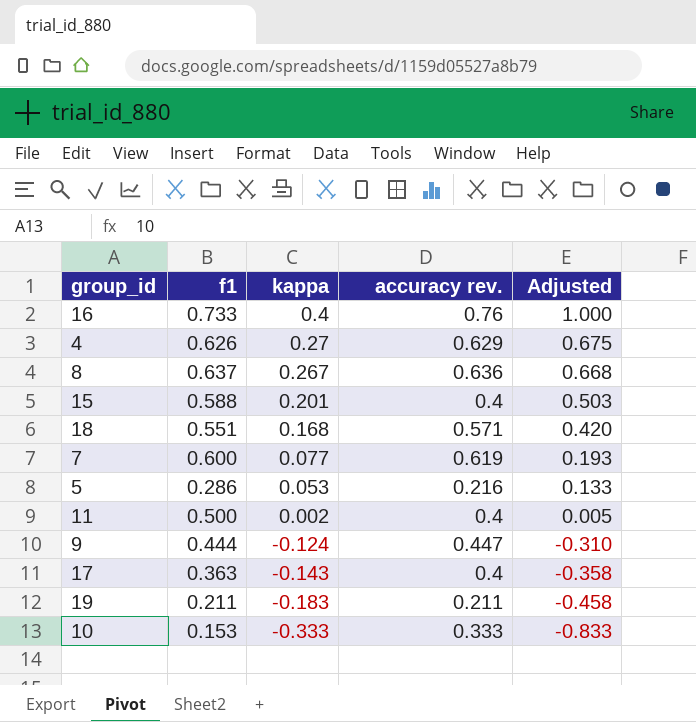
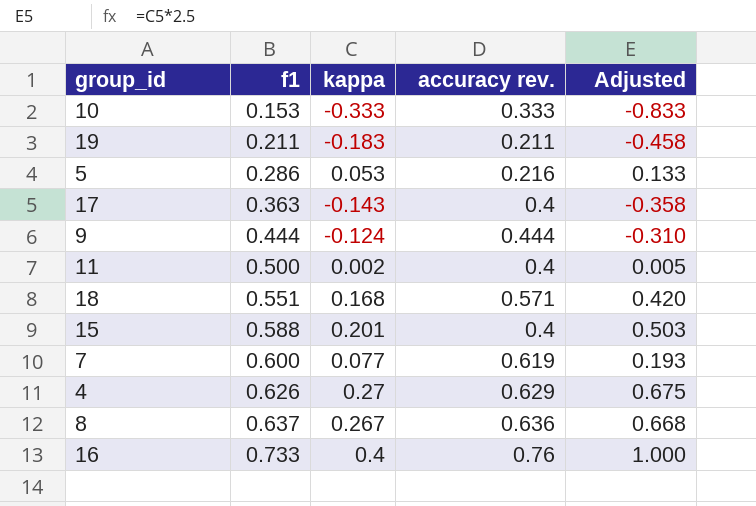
row order: kappa descending -> f1 ascending
9 | accuracy rev.: 0.447 -> 0.444

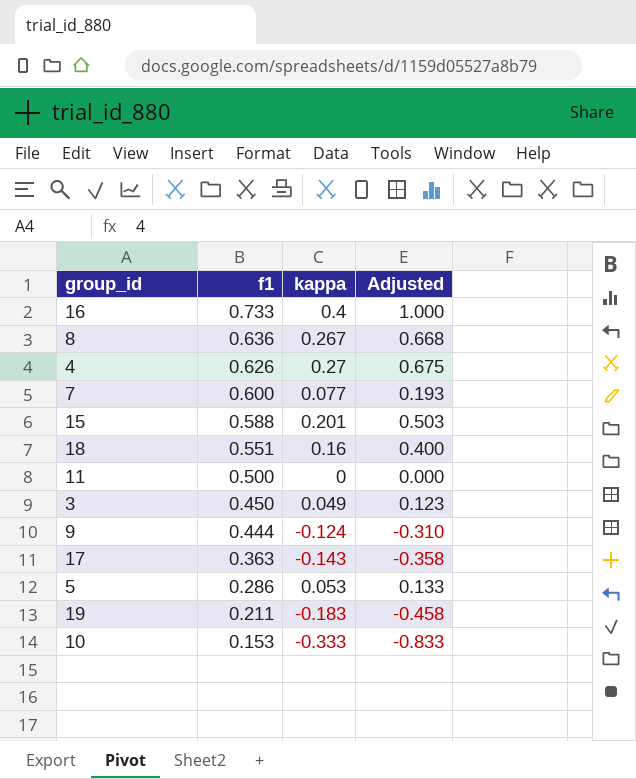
row order: f1 ascending -> f1 descending
column accuracy rev. | position: 4 -> none
8 | f1: 0.637 -> 0.636
18 | kappa: 0.168 -> 0.16
18 | Adjusted: 0.420 -> 0.400
11 | kappa: 0.002 -> 0
11 | Adjusted: 0.005 -> 0.000
row 3: none -> 0.450 | 0.049 | 0.123

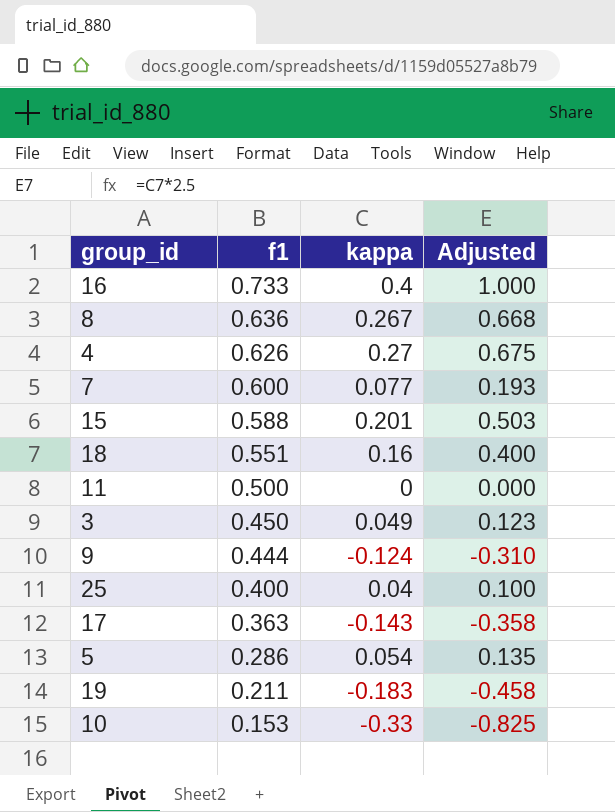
row 25: none -> 0.400 | 0.04 | 0.100
5 | kappa: 0.053 -> 0.054
5 | Adjusted: 0.133 -> 0.135
10 | kappa: -0.333 -> -0.33
10 | Adjusted: -0.833 -> -0.825

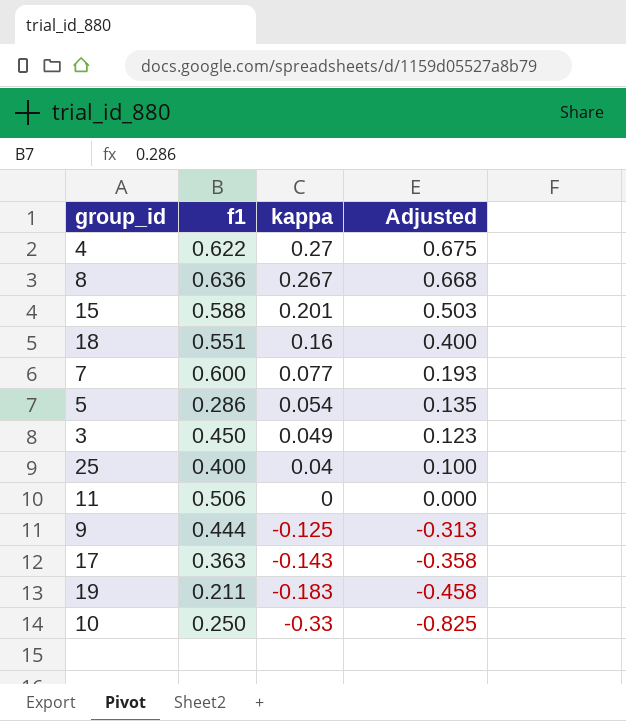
row order: f1 descending -> kappa descending
row 16: 0.733 | 0.4 | 1.000 -> none
4 | f1: 0.626 -> 0.622
11 | f1: 0.500 -> 0.506
9 | kappa: -0.124 -> -0.125
9 | Adjusted: -0.310 -> -0.313
10 | f1: 0.153 -> 0.250

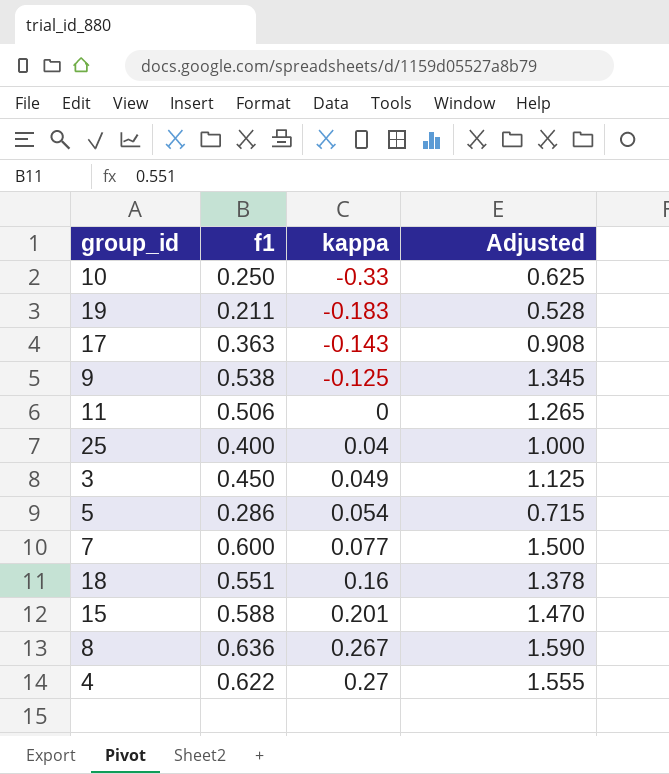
row order: kappa descending -> kappa ascending
column Adjusted | formula: [kappa] * 2.5 -> [f1] * 2.5
9 | f1: 0.444 -> 0.538

